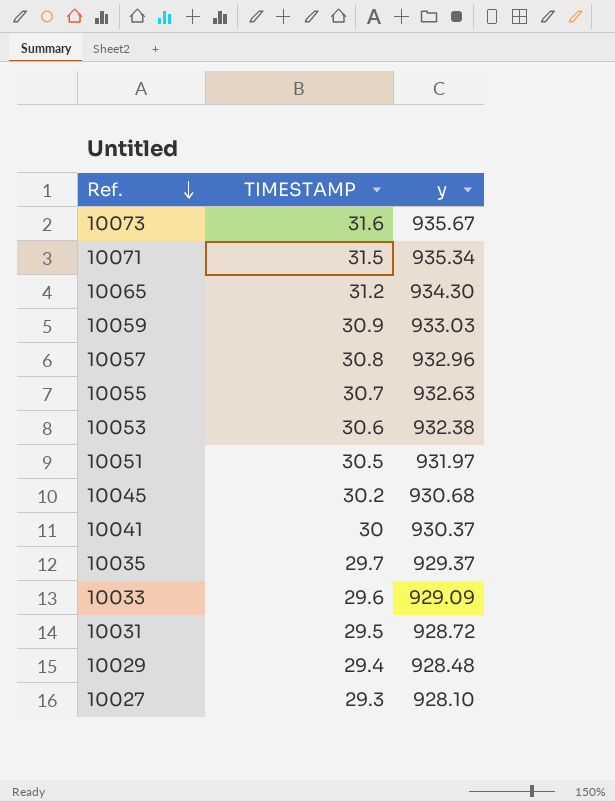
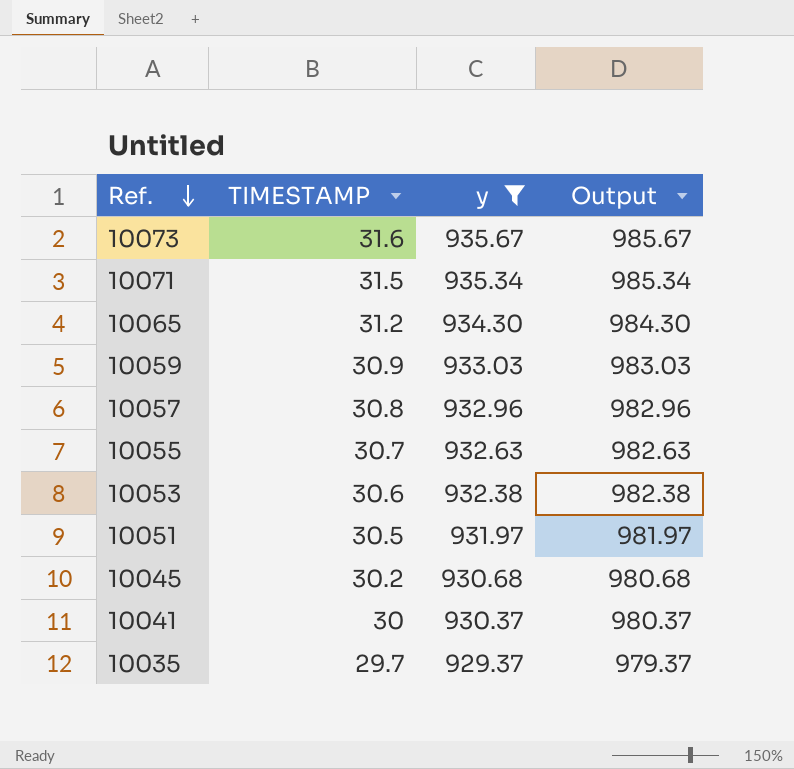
filter: none -> y >= 929.37
column Output | formula: none -> [y] + 50

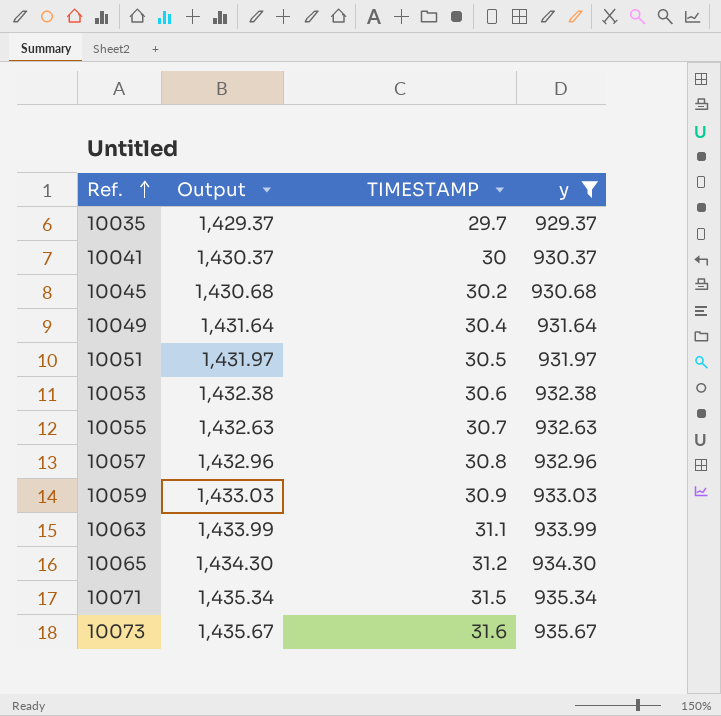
row order: Ref. descending -> Ref. ascending
column Output | formula: [y] + 50 -> [y] + 500
column Output | position: 4 -> 2
row 10049: none -> 1,431.64 | 30.4 | 931.64
row 10063: none -> 1,433.99 | 31.1 | 933.99

